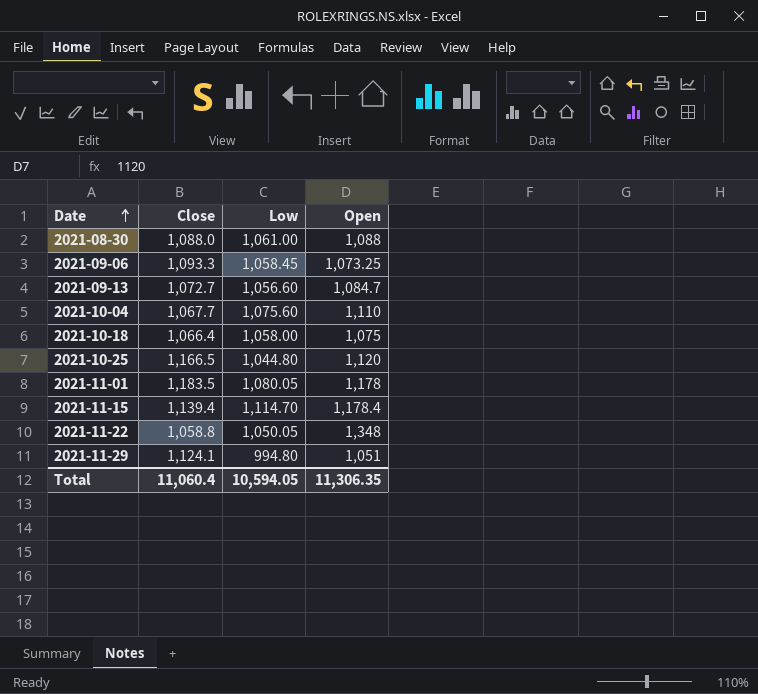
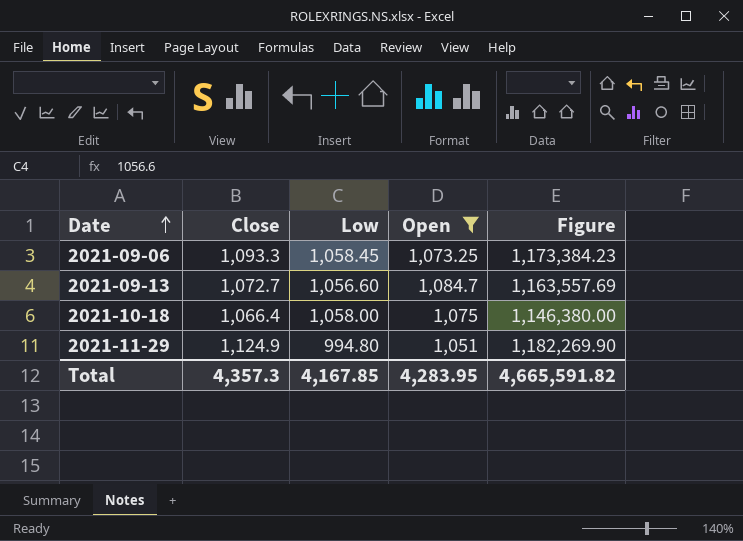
filter: none -> Open <= 1,084.7
column Figure | formula: none -> [Close] * [Open]
2021-11-29 | Close: 1,124.1 -> 1,124.9
Total | Close: 11,060.4 -> 4,357.3
Total | Low: 10,594.05 -> 4,167.85
Total | Open: 11,306.35 -> 4,283.95

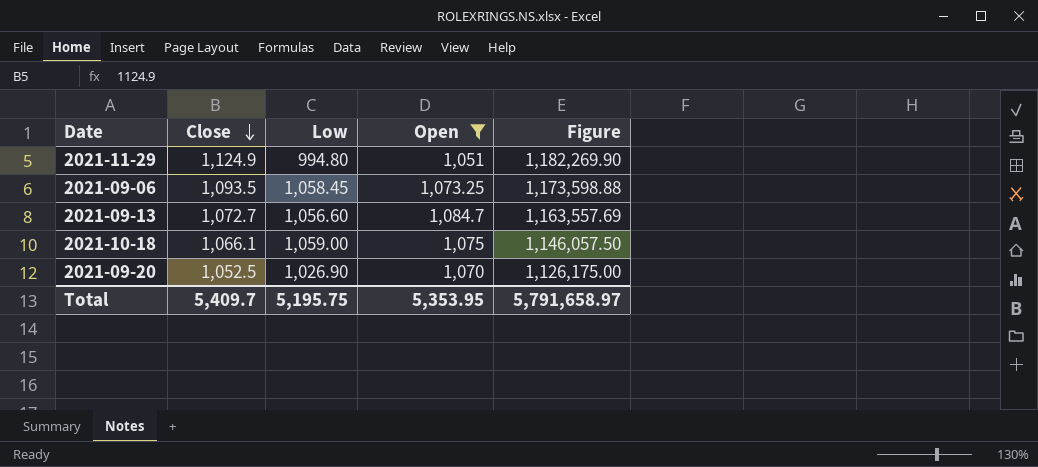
row order: Date ascending -> Close descending
2021-09-06 | Close: 1,093.3 -> 1,093.5
2021-09-06 | Figure: 1,173,384.23 -> 1,173,598.88
2021-10-18 | Close: 1,066.4 -> 1,066.1
2021-10-18 | Low: 1,058.00 -> 1,059.00
2021-10-18 | Figure: 1,146,380.00 -> 1,146,057.50
row 2021-09-20: none -> 1,052.5 | 1,026.90 | 1,070 | 1,126,175.00
Total | Close: 4,357.3 -> 5,409.7
Total | Low: 4,167.85 -> 5,195.75
Total | Open: 4,283.95 -> 5,353.95
Total | Figure: 4,665,591.82 -> 5,791,658.97

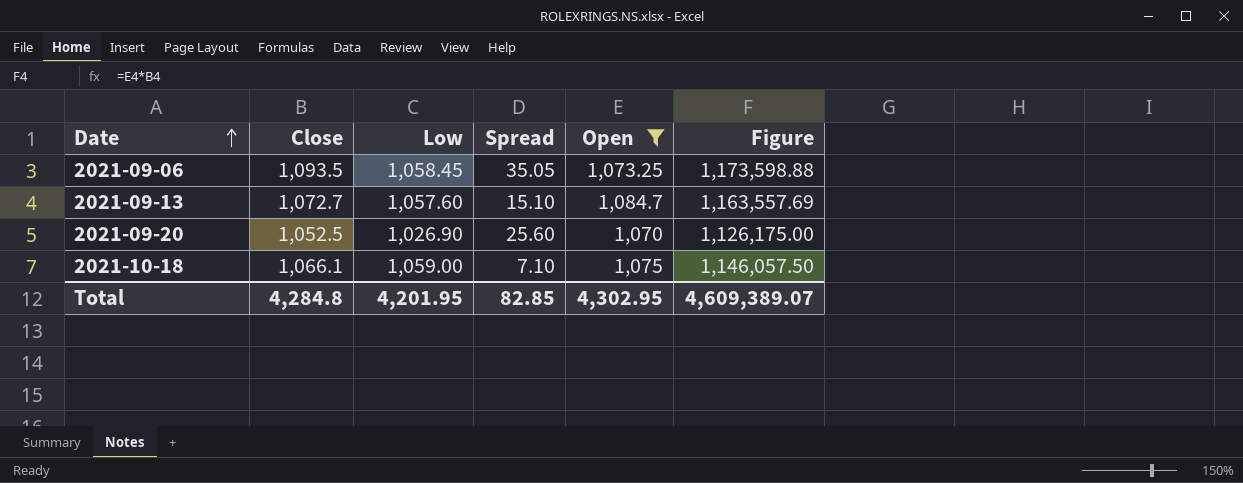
row order: Close descending -> Date ascending
column Spread | formula: none -> [Close] - [Low]
row 2021-11-29: 1,124.9 | 994.80 | 1,051 | 1,182,269.90 -> none
2021-09-13 | Low: 1,056.60 -> 1,057.60
Total | Close: 5,409.7 -> 4,284.8
Total | Low: 5,195.75 -> 4,201.95
Total | Open: 5,353.95 -> 4,302.95
Total | Figure: 5,791,658.97 -> 4,609,389.07

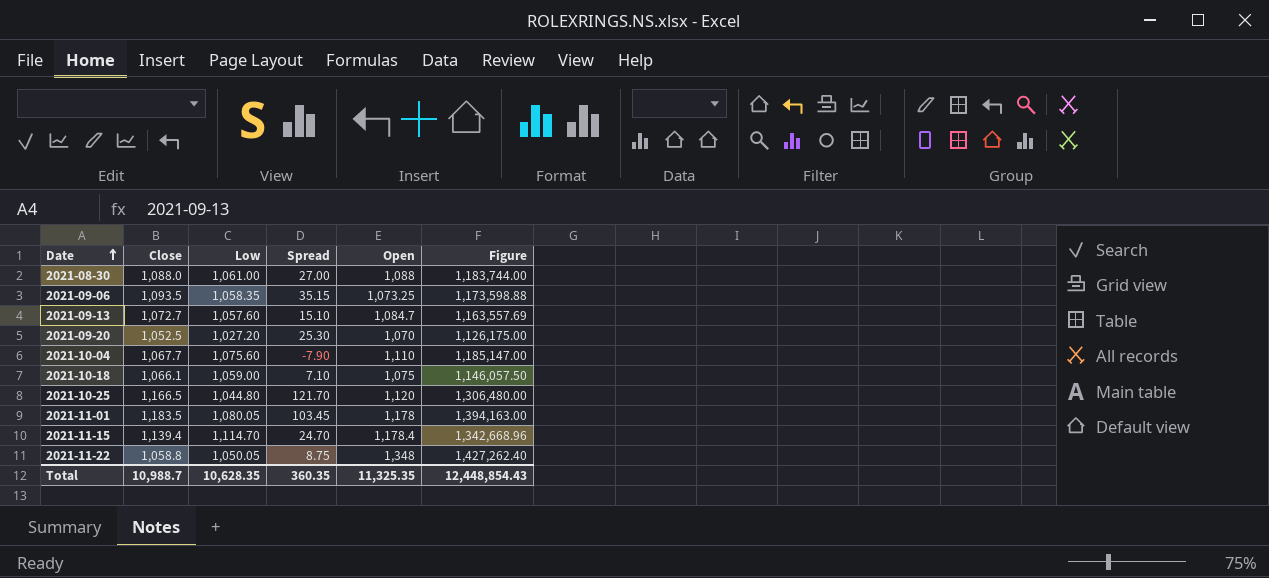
filter: Open <= 1,084.7 -> none
2021-09-06 | Low: 1,058.45 -> 1,058.35
2021-09-06 | Spread: 35.05 -> 35.15
2021-09-20 | Low: 1,026.90 -> 1,027.20
2021-09-20 | Spread: 25.60 -> 25.30
Total | Close: 4,284.8 -> 10,988.7
Total | Low: 4,201.95 -> 10,628.35
Total | Spread: 82.85 -> 360.35
Total | Open: 4,302.95 -> 11,325.35
Total | Figure: 4,609,389.07 -> 12,448,854.43

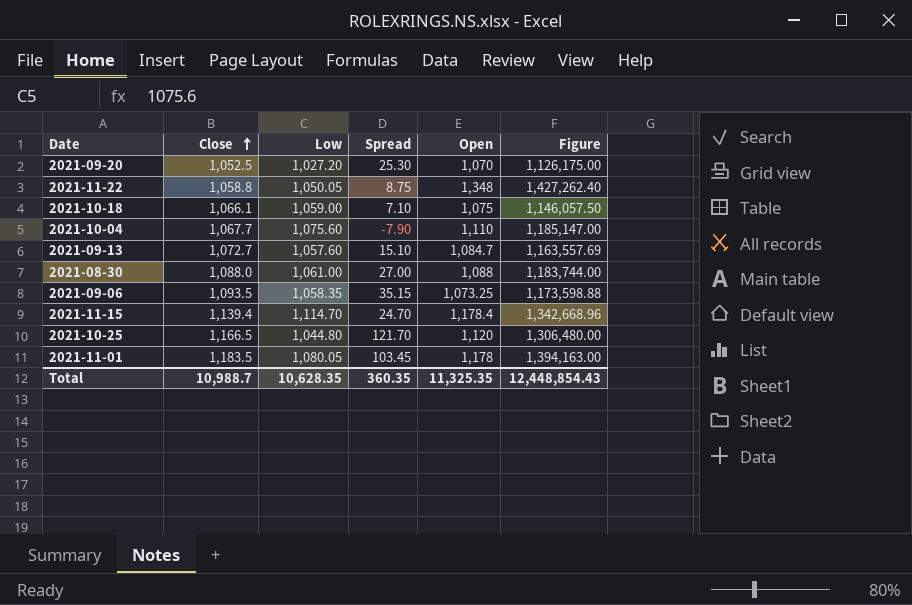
row order: Date ascending -> Close ascending

